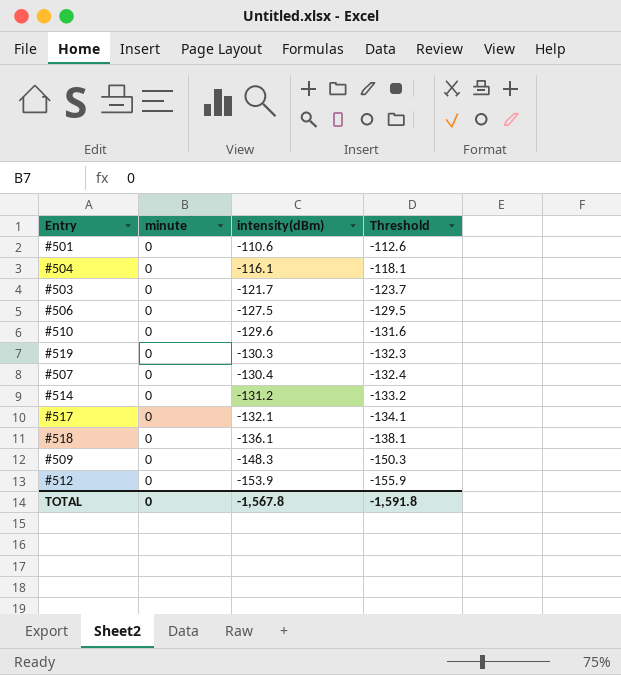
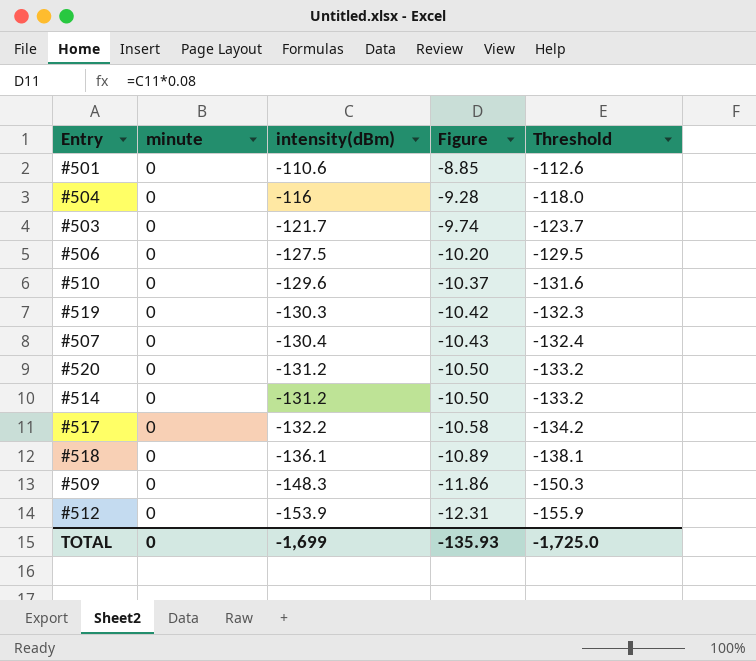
column Figure | formula: none -> [intensity(dBm)] * 0.08
#504 | intensity(dBm): -116.1 -> -116
#504 | Threshold: -118.1 -> -118.0
row #520: none -> 0 | -131.2 | -10.50 | -133.2
#517 | intensity(dBm): -132.1 -> -132.2
#517 | Threshold: -134.1 -> -134.2
TOTAL | intensity(dBm): -1,567.8 -> -1,699
TOTAL | Threshold: -1,591.8 -> -1,725.0

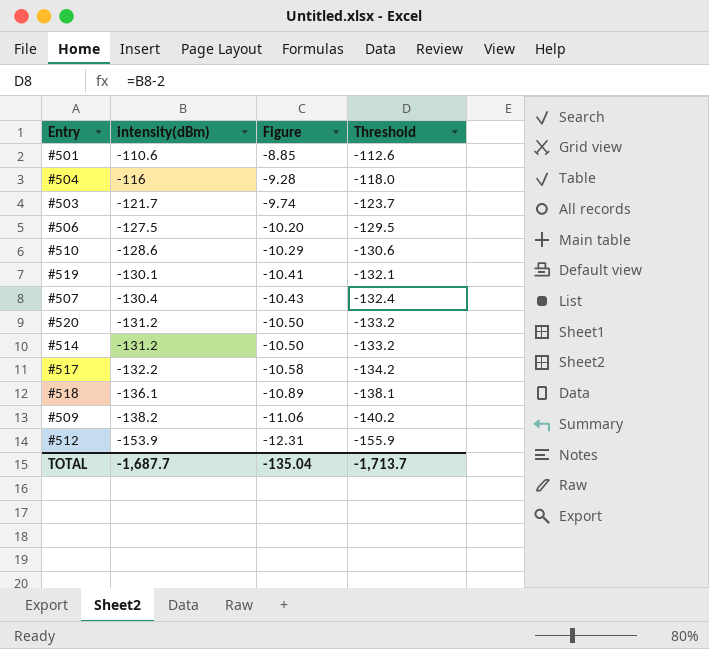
column minute | position: 2 -> none
#510 | intensity(dBm): -129.6 -> -128.6
#510 | Figure: -10.37 -> -10.29
#510 | Threshold: -131.6 -> -130.6
#519 | intensity(dBm): -130.3 -> -130.1
#519 | Figure: -10.42 -> -10.41
#519 | Threshold: -132.3 -> -132.1
#509 | intensity(dBm): -148.3 -> -138.2
#509 | Figure: -11.86 -> -11.06
#509 | Threshold: -150.3 -> -140.2
TOTAL | intensity(dBm): -1,699 -> -1,687.7
TOTAL | Figure: -135.93 -> -135.04
TOTAL | Threshold: -1,725.0 -> -1,713.7

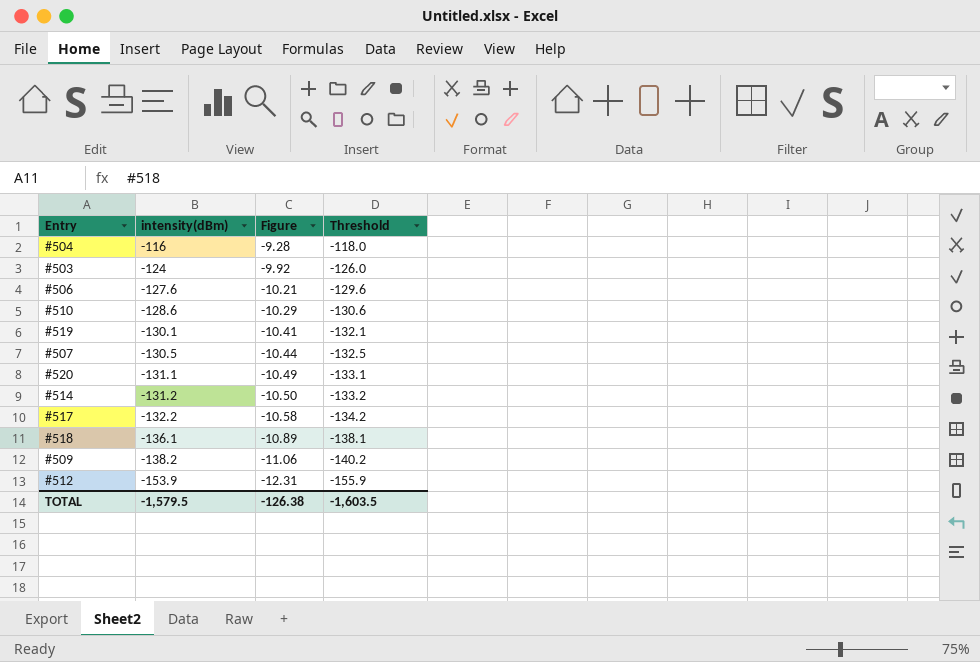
row #501: -110.6 | -8.85 | -112.6 -> none
#503 | intensity(dBm): -121.7 -> -124
#503 | Figure: -9.74 -> -9.92
#503 | Threshold: -123.7 -> -126.0
#506 | intensity(dBm): -127.5 -> -127.6
#506 | Figure: -10.20 -> -10.21
#506 | Threshold: -129.5 -> -129.6
#507 | intensity(dBm): -130.4 -> -130.5
#507 | Figure: -10.43 -> -10.44
#507 | Threshold: -132.4 -> -132.5
#520 | intensity(dBm): -131.2 -> -131.1
#520 | Figure: -10.50 -> -10.49
#520 | Threshold: -133.2 -> -133.1
TOTAL | intensity(dBm): -1,687.7 -> -1,579.5
TOTAL | Figure: -135.04 -> -126.38
TOTAL | Threshold: -1,713.7 -> -1,603.5

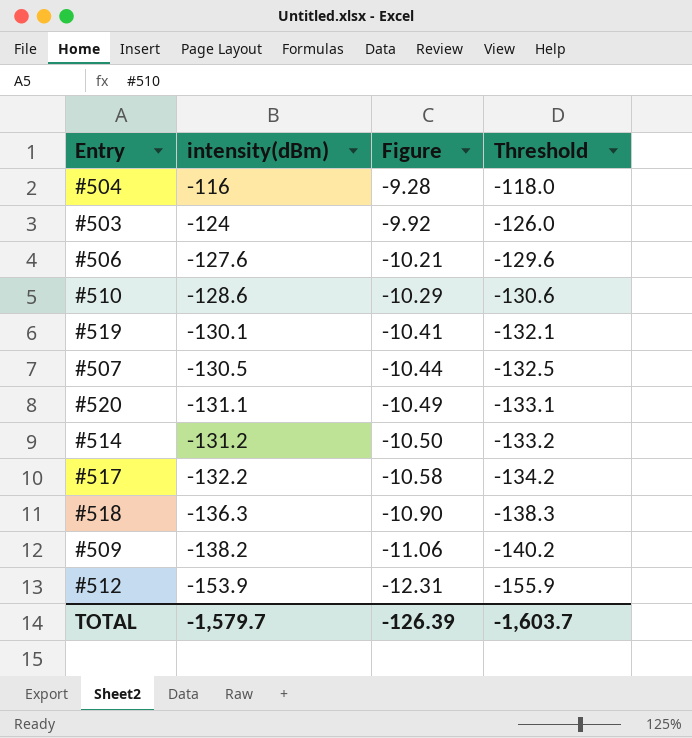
#518 | intensity(dBm): -136.1 -> -136.3
#518 | Figure: -10.89 -> -10.90
#518 | Threshold: -138.1 -> -138.3
TOTAL | intensity(dBm): -1,579.5 -> -1,579.7
TOTAL | Figure: -126.38 -> -126.39
TOTAL | Threshold: -1,603.5 -> -1,603.7

